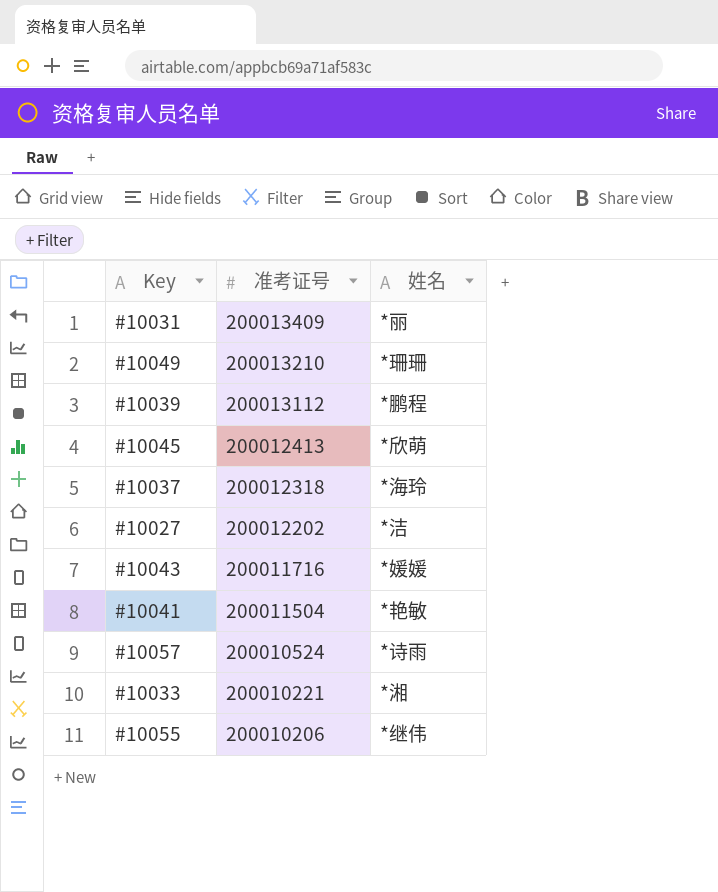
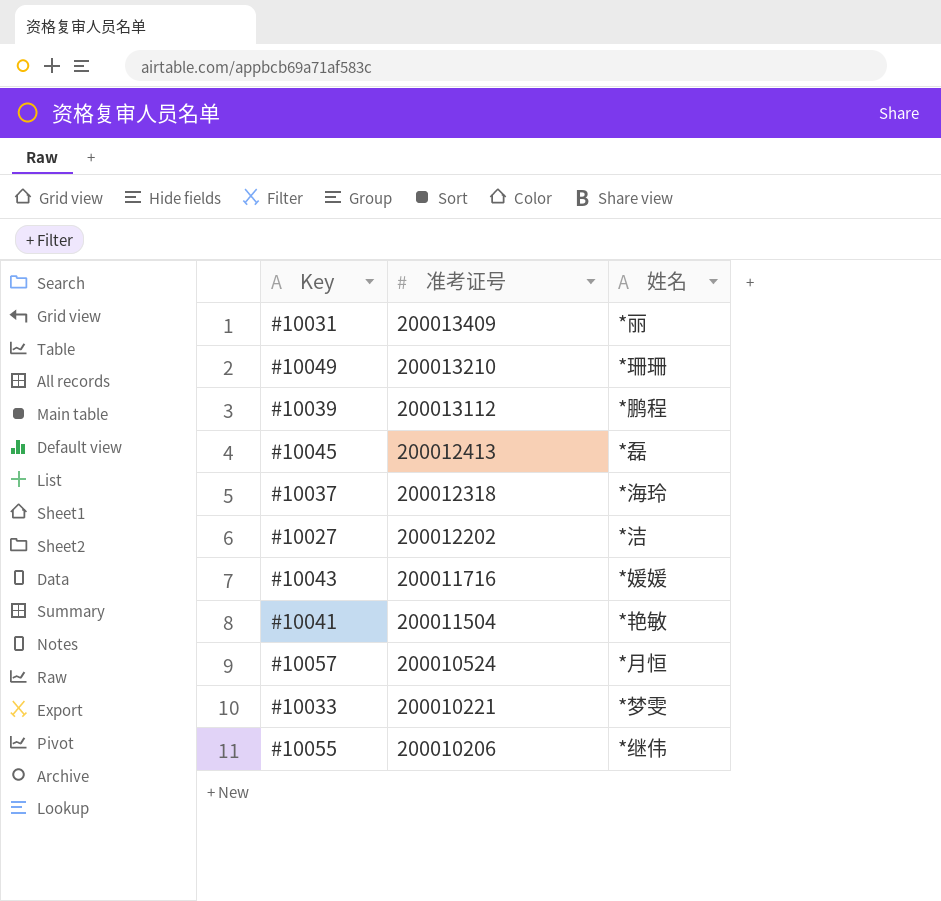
#10045 | 姓名: *欣萌 -> *磊
#10057 | 姓名: *诗雨 -> *月恒
#10033 | 姓名: *湘 -> *梦雯

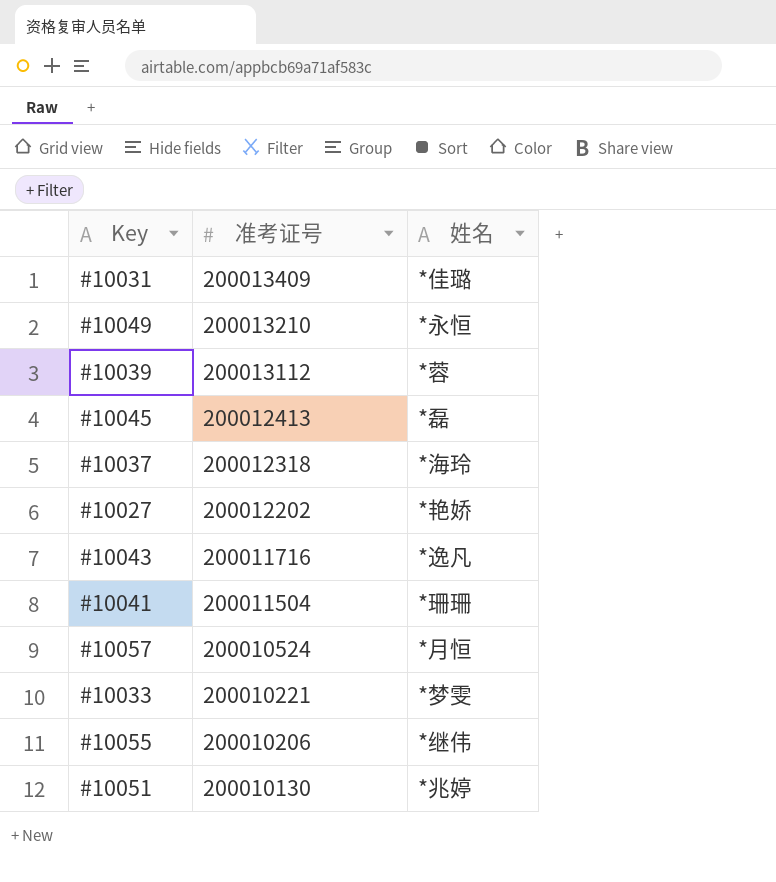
#10031 | 姓名: *丽 -> *佳璐
#10049 | 姓名: *珊珊 -> *永恒
#10039 | 姓名: *鹏程 -> *蓉
#10027 | 姓名: *洁 -> *艳娇
#10043 | 姓名: *媛媛 -> *逸凡
#10041 | 姓名: *艳敏 -> *珊珊
row #10051: none -> 200010130 | *兆婷

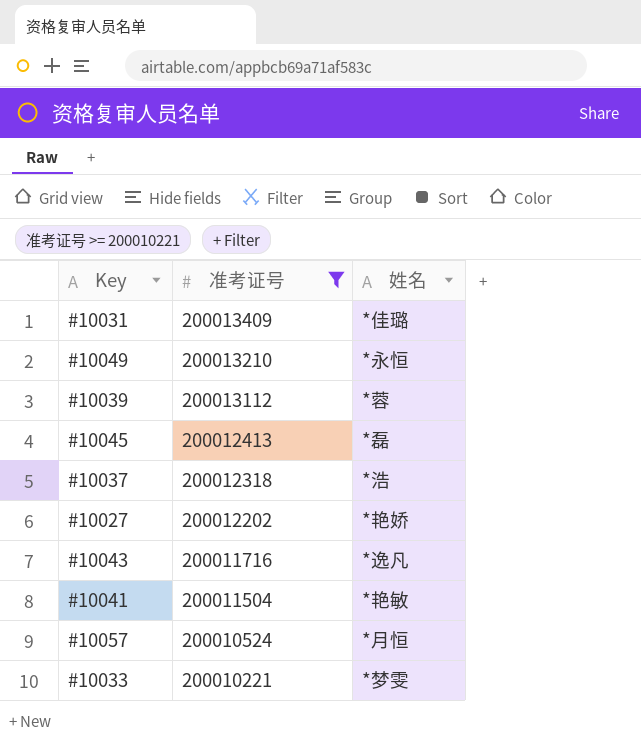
filter: none -> 准考证号 >= 200010221
#10037 | 姓名: *海玲 -> *浩
#10041 | 姓名: *珊珊 -> *艳敏

